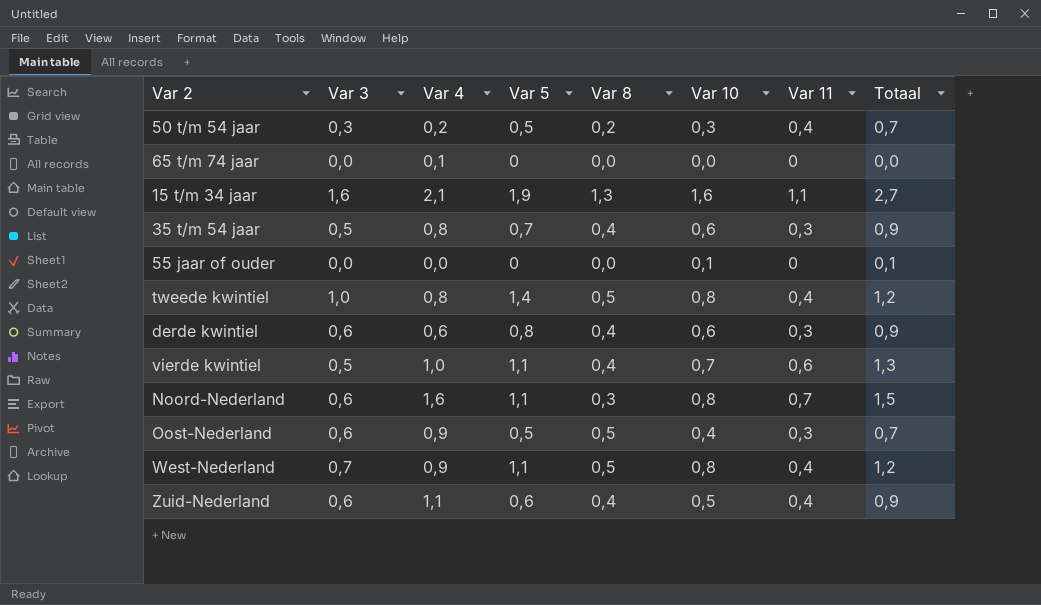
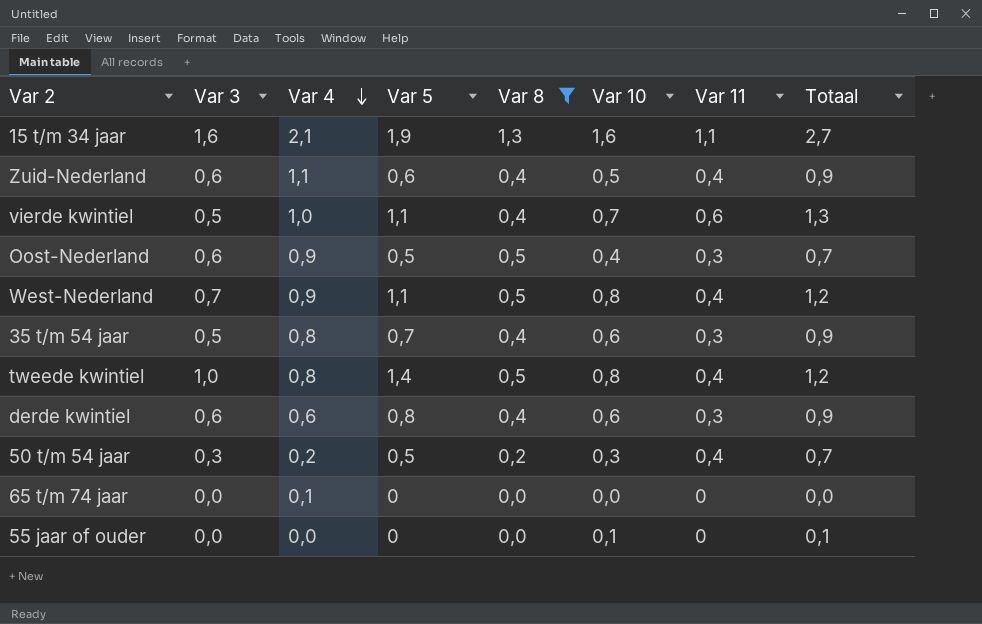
filter: none -> Var 8 != 0,3
row order: none -> Var 4 descending

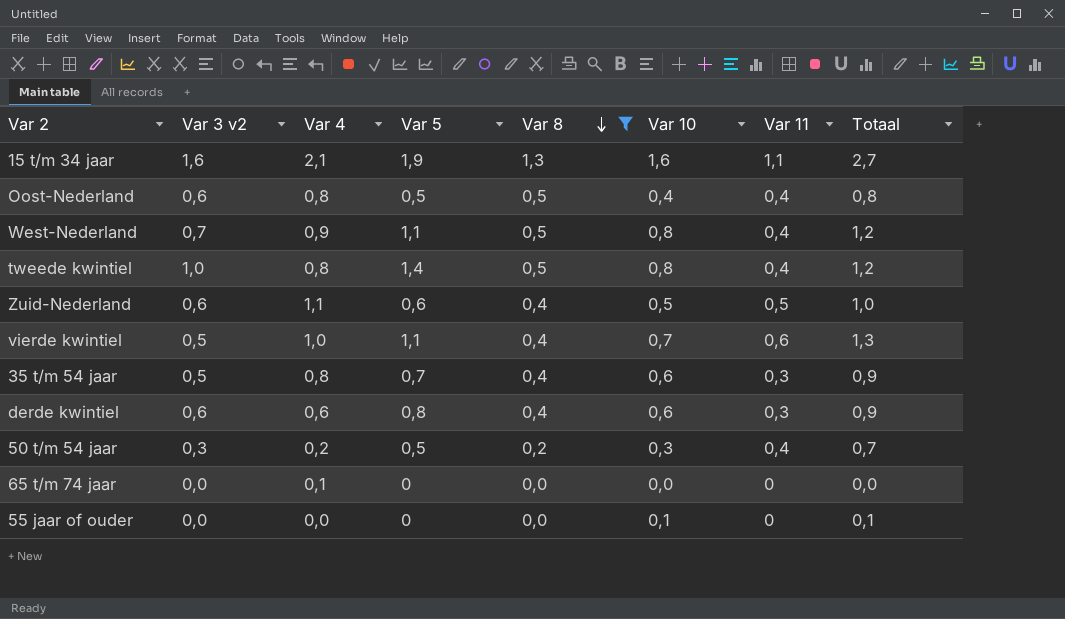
row order: Var 4 descending -> Var 8 descending
column name: Var 3 -> Var 3 v2
Oost-Nederland | Var 4: 0,9 -> 0,8
Oost-Nederland | Var 11: 0,3 -> 0,4
Oost-Nederland | Totaal: 0,7 -> 0,8
Zuid-Nederland | Var 11: 0,4 -> 0,5
Zuid-Nederland | Totaal: 0,9 -> 1,0

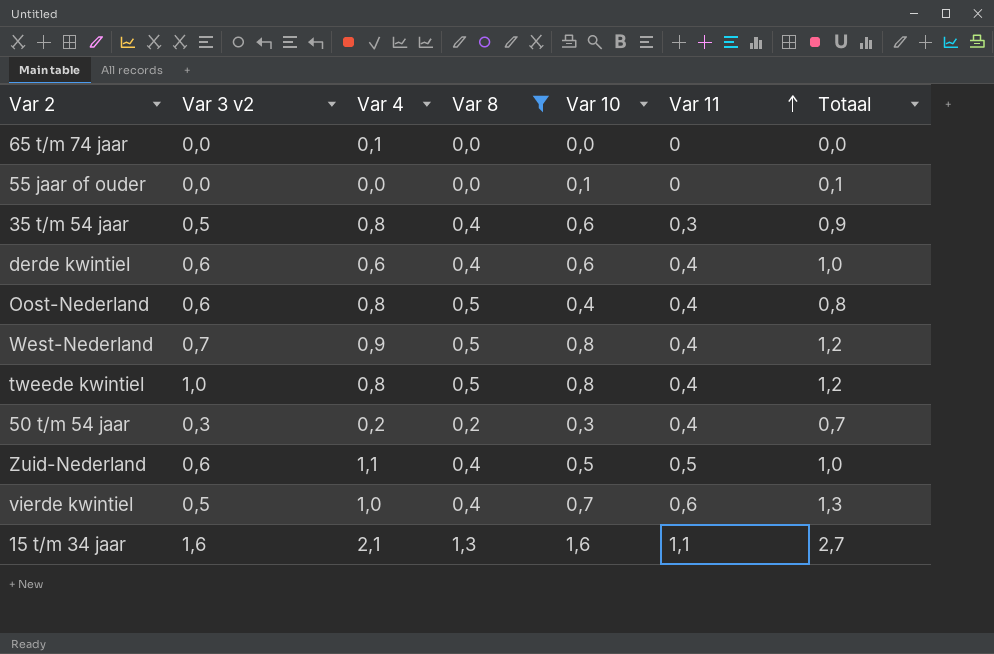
row order: Var 8 descending -> Var 11 ascending
column Var 5 | position: 4 -> none
derde kwintiel | Var 11: 0,3 -> 0,4
derde kwintiel | Totaal: 0,9 -> 1,0

